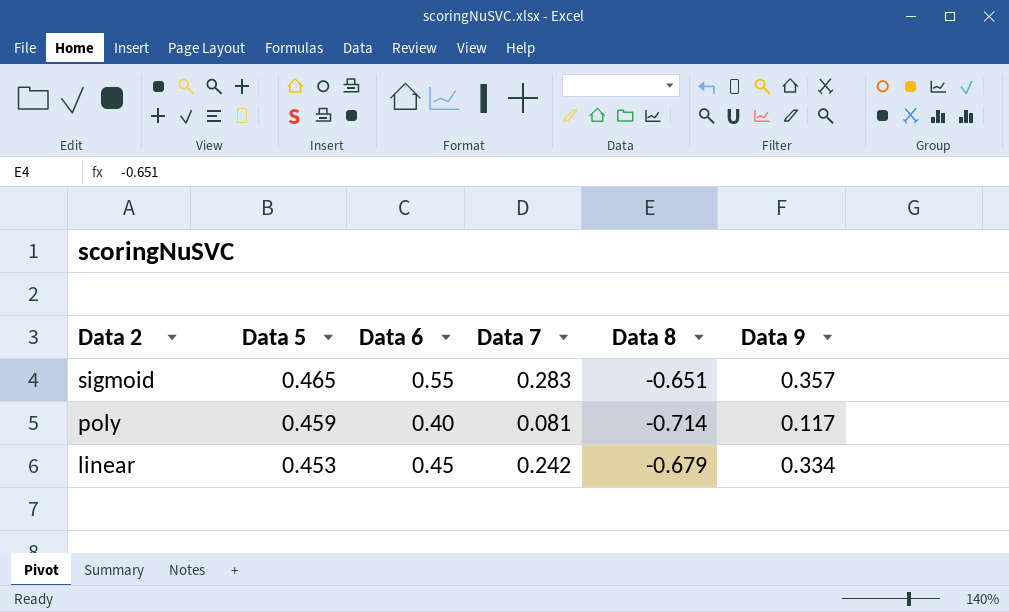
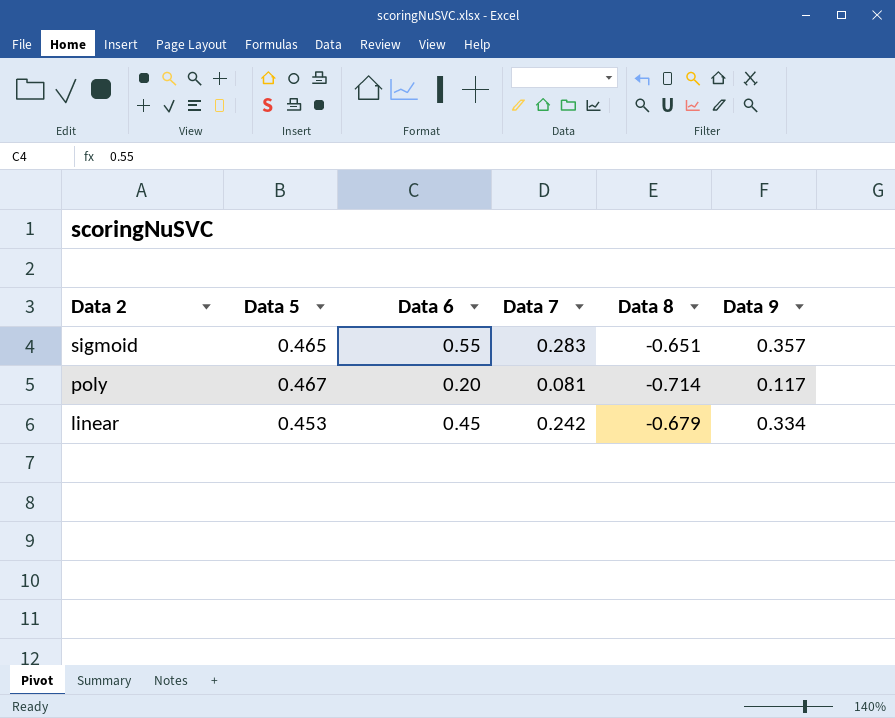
poly | Data 5: 0.459 -> 0.467
poly | Data 6: 0.40 -> 0.20

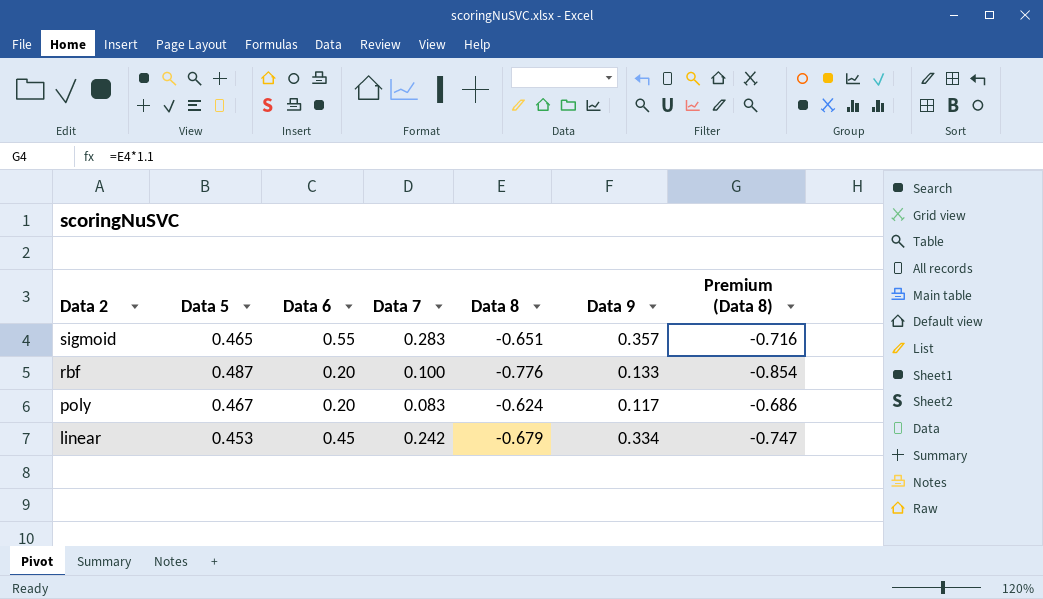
column Premium (Data 8) | formula: none -> [Data 8] * 1.1
row rbf: none -> 0.487 | 0.20 | 0.100 | -0.776 | 0.133 | -0.854
poly | Data 7: 0.081 -> 0.083
poly | Data 8: -0.714 -> -0.624

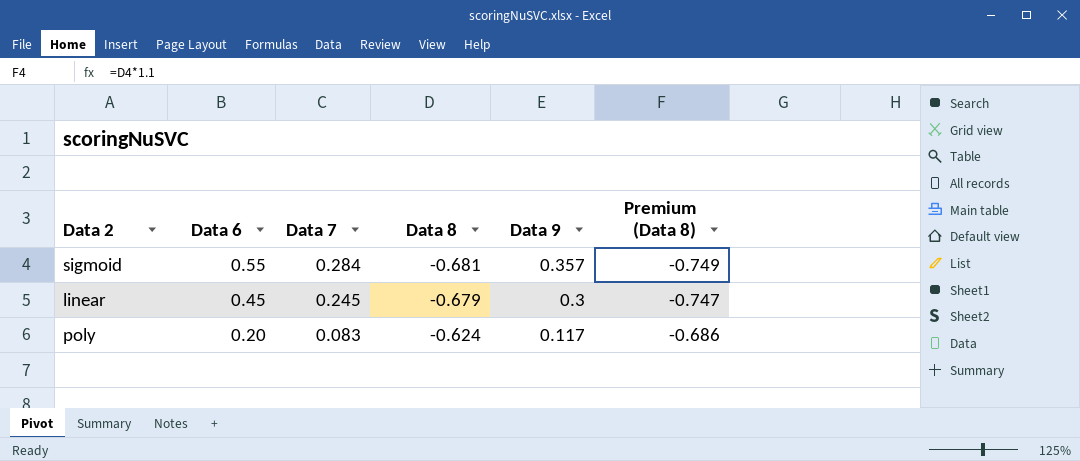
row order: Data 2 descending -> Data 6 descending
column Data 5 | position: 2 -> none
row rbf: 0.487 | 0.20 | 0.100 | -0.776 | 0.133 | -0.854 -> none
sigmoid | Data 7: 0.283 -> 0.284
sigmoid | Data 8: -0.651 -> -0.681
sigmoid | Premium (Data 8): -0.716 -> -0.749
linear | Data 7: 0.242 -> 0.245
linear | Data 9: 0.334 -> 0.3

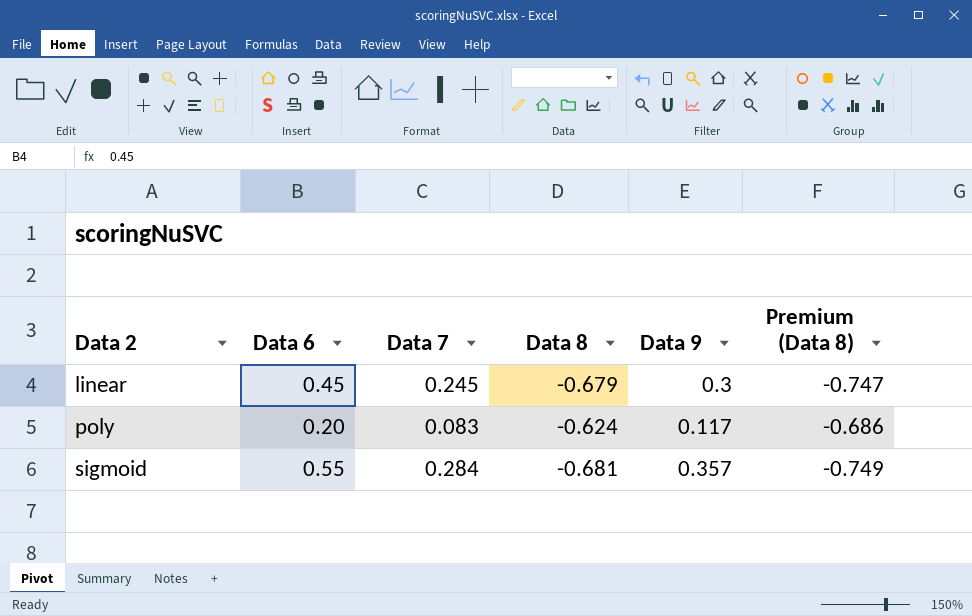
row order: Data 6 descending -> Data 2 ascending

